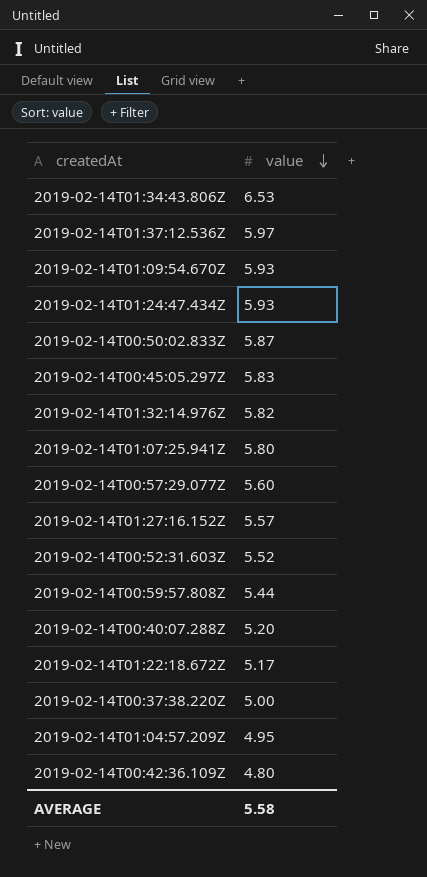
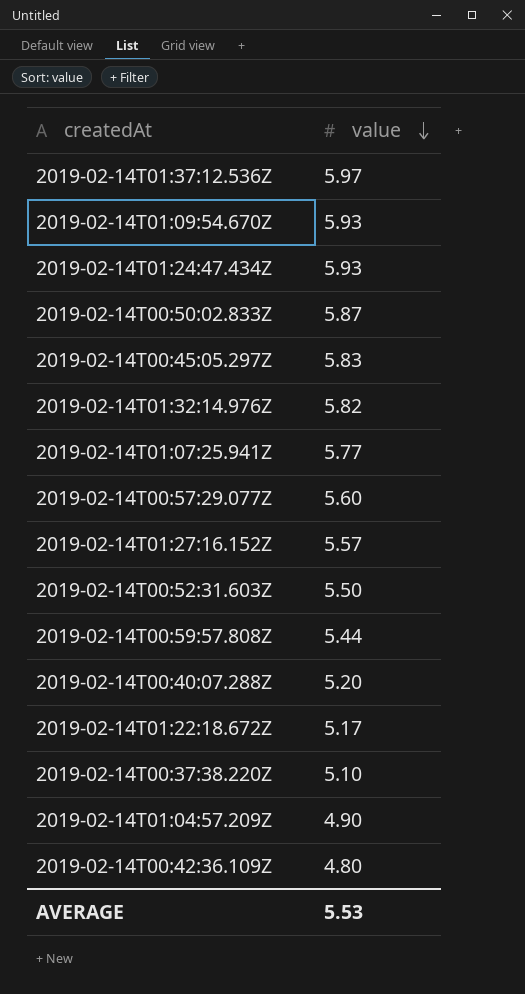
row 2019-02-14T01:34:43.806Z: 6.53 -> none
2019-02-14T01:07:25.941Z | value: 5.80 -> 5.77
2019-02-14T00:52:31.603Z | value: 5.52 -> 5.50
2019-02-14T00:37:38.220Z | value: 5.00 -> 5.10
2019-02-14T01:04:57.209Z | value: 4.95 -> 4.90
AVERAGE | value: 5.58 -> 5.53

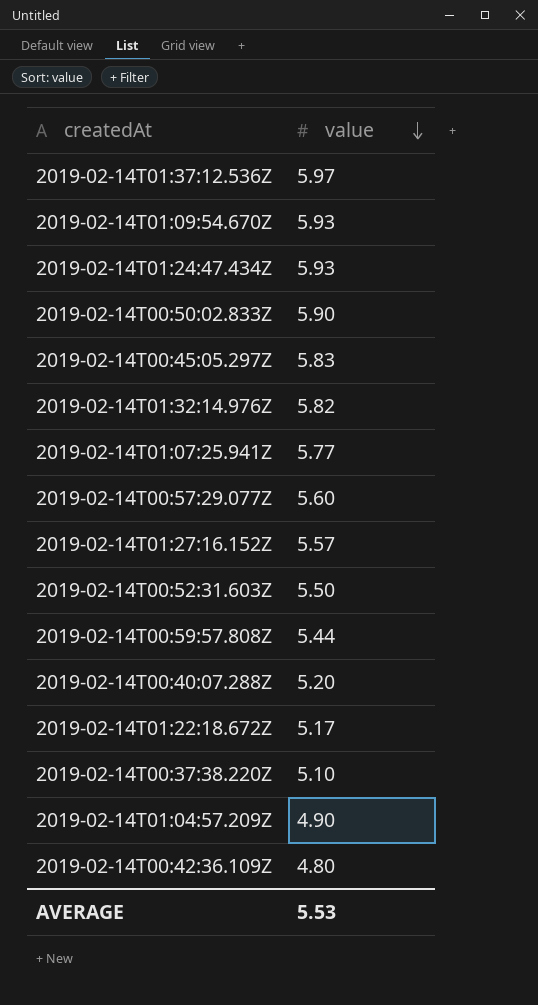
2019-02-14T00:50:02.833Z | value: 5.87 -> 5.90

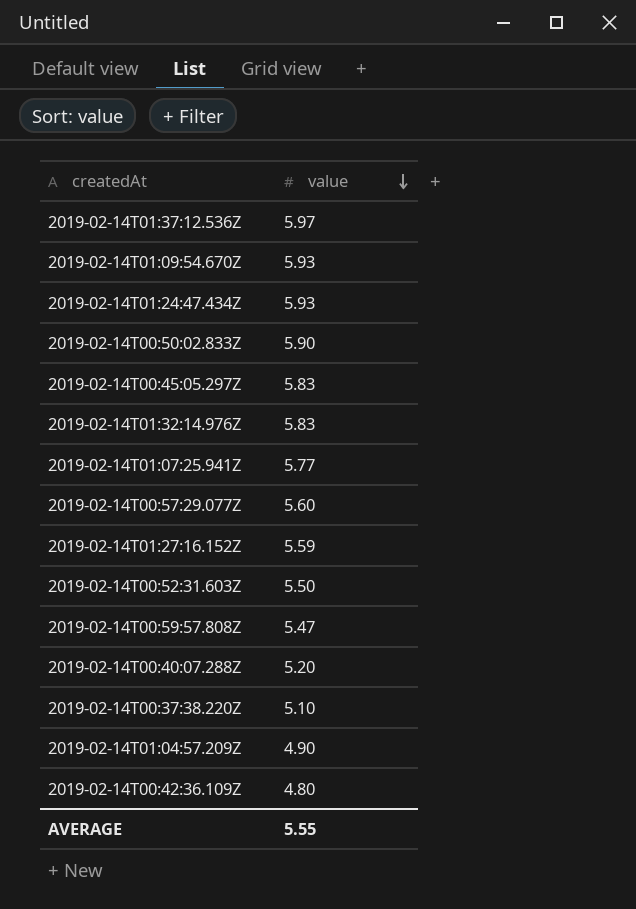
row 2019-02-14T01:22:18.672Z: 5.17 -> none
2019-02-14T01:32:14.976Z | value: 5.82 -> 5.83
2019-02-14T01:27:16.152Z | value: 5.57 -> 5.59
2019-02-14T00:59:57.808Z | value: 5.44 -> 5.47
AVERAGE | value: 5.53 -> 5.55

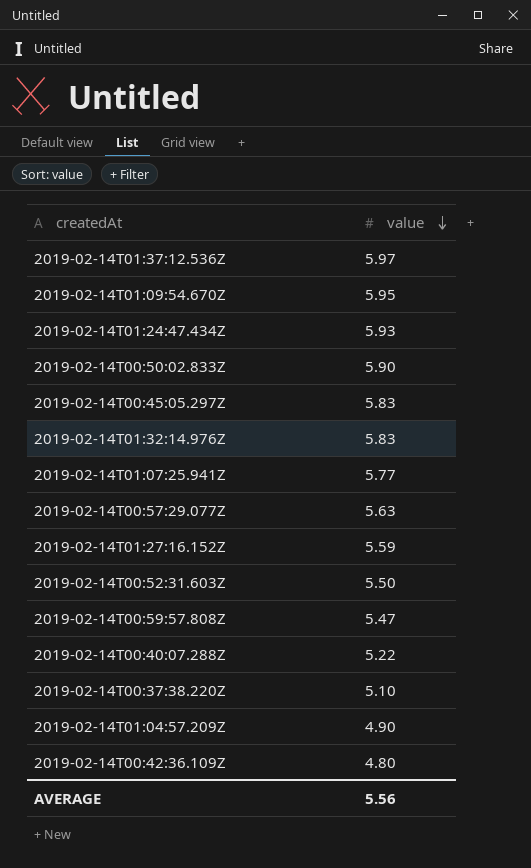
2019-02-14T01:09:54.670Z | value: 5.93 -> 5.95
2019-02-14T00:57:29.077Z | value: 5.60 -> 5.63
2019-02-14T00:40:07.288Z | value: 5.20 -> 5.22
AVERAGE | value: 5.55 -> 5.56

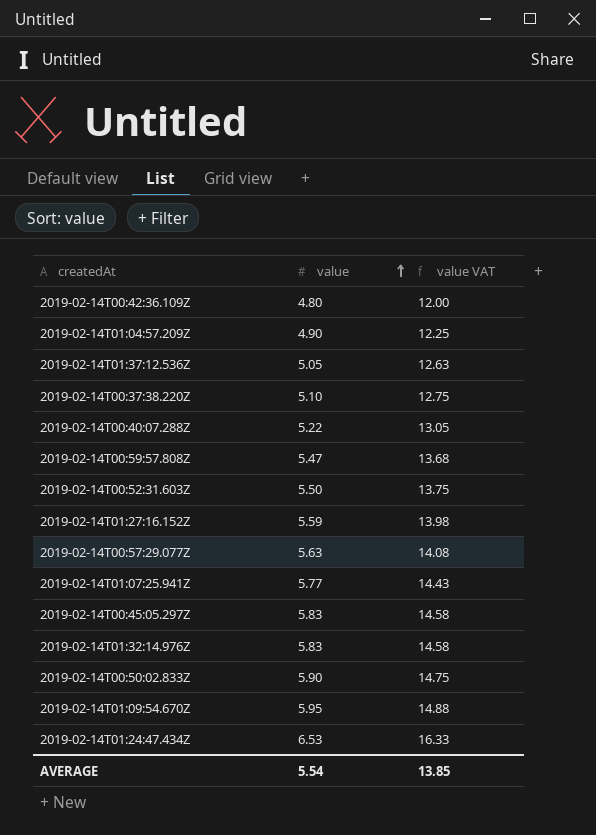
row order: value descending -> value ascending
column value VAT | formula: none -> [value] * 2.5
2019-02-14T01:37:12.536Z | value: 5.97 -> 5.05
2019-02-14T01:24:47.434Z | value: 5.93 -> 6.53
AVERAGE | value: 5.56 -> 5.54

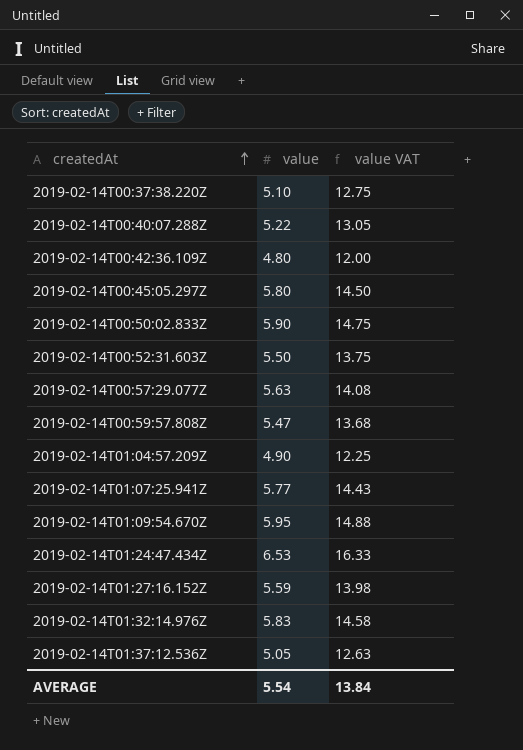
row order: value ascending -> createdAt ascending
2019-02-14T00:45:05.297Z | value: 5.83 -> 5.80
2019-02-14T00:45:05.297Z | value VAT: 14.58 -> 14.50
AVERAGE | value VAT: 13.85 -> 13.84

